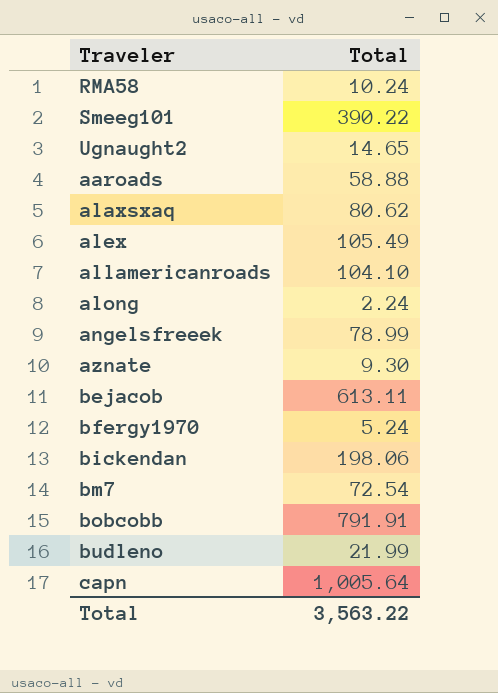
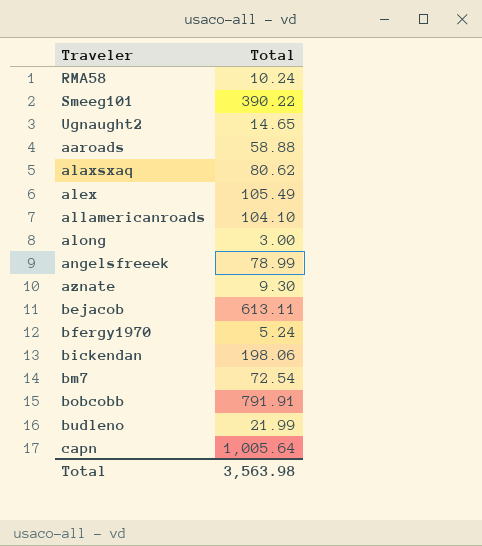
along | Total: 2.24 -> 3.00
Total | Total: 3,563.22 -> 3,563.98

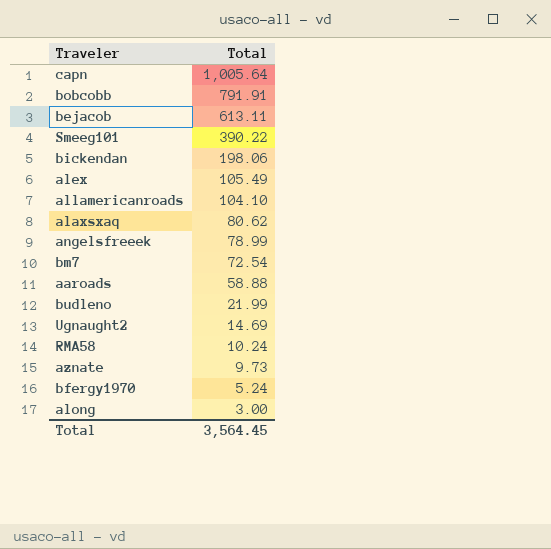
row order: none -> Total descending
Ugnaught2 | Total: 14.65 -> 14.69
aznate | Total: 9.30 -> 9.73
Total | Total: 3,563.98 -> 3,564.45

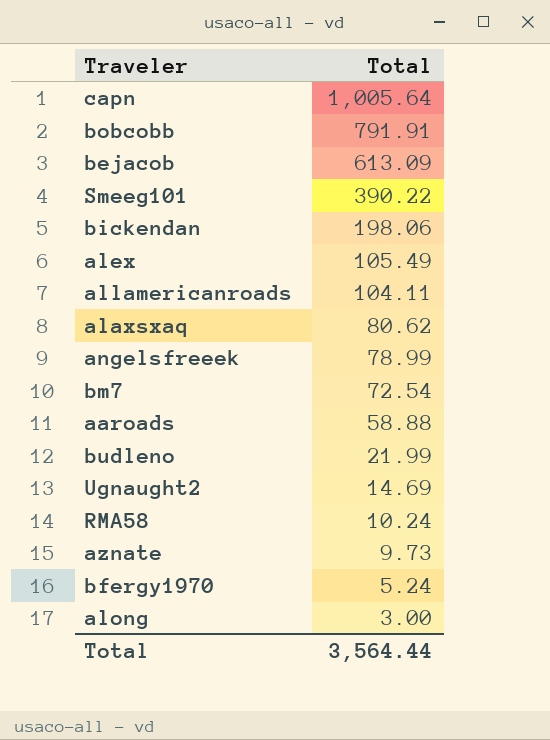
bejacob | Total: 613.11 -> 613.09
allamericanroads | Total: 104.10 -> 104.11
Total | Total: 3,564.45 -> 3,564.44

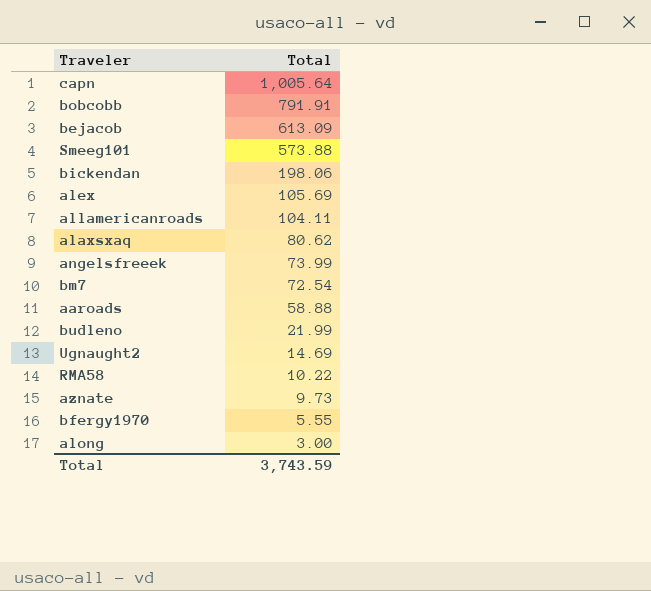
Smeeg101 | Total: 390.22 -> 573.88
alex | Total: 105.49 -> 105.69
angelsfreeek | Total: 78.99 -> 73.99
RMA58 | Total: 10.24 -> 10.22
bfergy1970 | Total: 5.24 -> 5.55
Total | Total: 3,564.44 -> 3,743.59

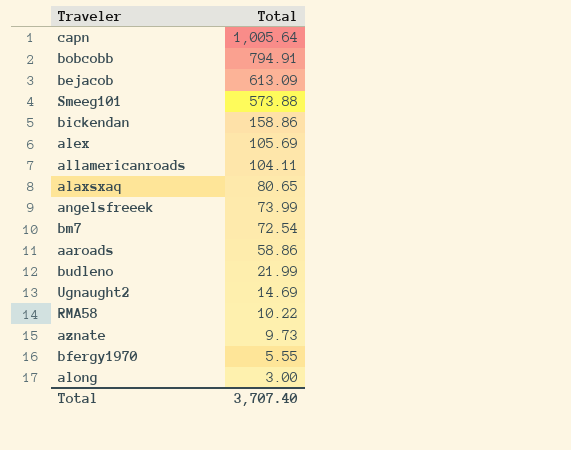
bobcobb | Total: 791.91 -> 794.91
bickendan | Total: 198.06 -> 158.86
alaxsxaq | Total: 80.62 -> 80.65
aaroads | Total: 58.88 -> 58.86
Total | Total: 3,743.59 -> 3,707.40

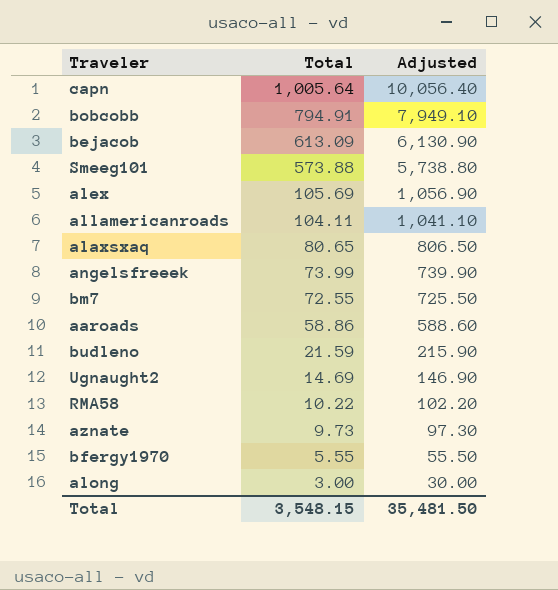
column Adjusted | formula: none -> [Total] * 10
row bickendan: 158.86 -> none
bm7 | Total: 72.54 -> 72.55
budleno | Total: 21.99 -> 21.59
Total | Total: 3,707.40 -> 3,548.15

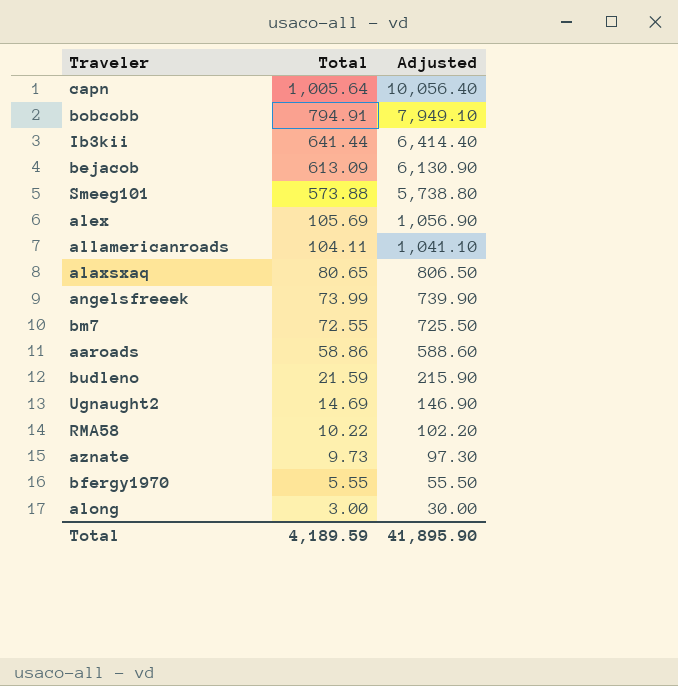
row Ib3kii: none -> 641.44 | 6,414.40
Total | Total: 3,548.15 -> 4,189.59
Total | Adjusted: 35,481.50 -> 41,895.90

